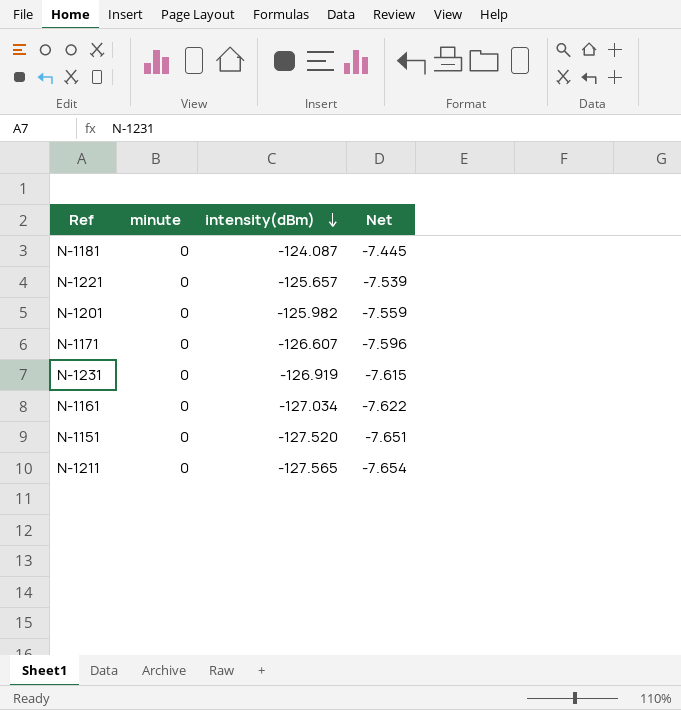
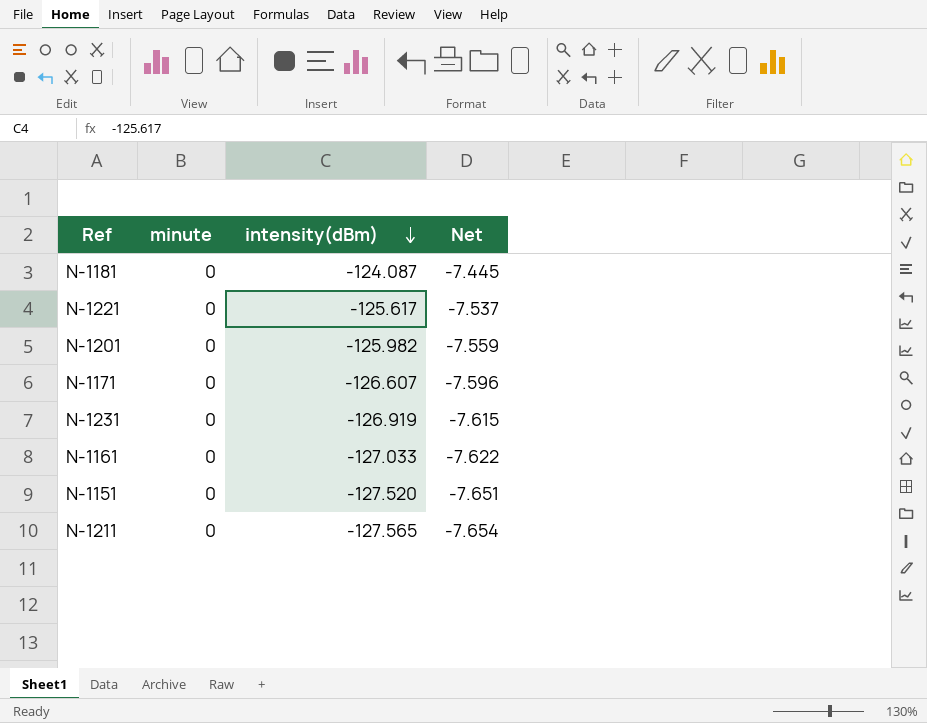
N-1221 | intensity(dBm): -125.657 -> -125.617
N-1221 | Net: -7.539 -> -7.537
N-1161 | intensity(dBm): -127.034 -> -127.033

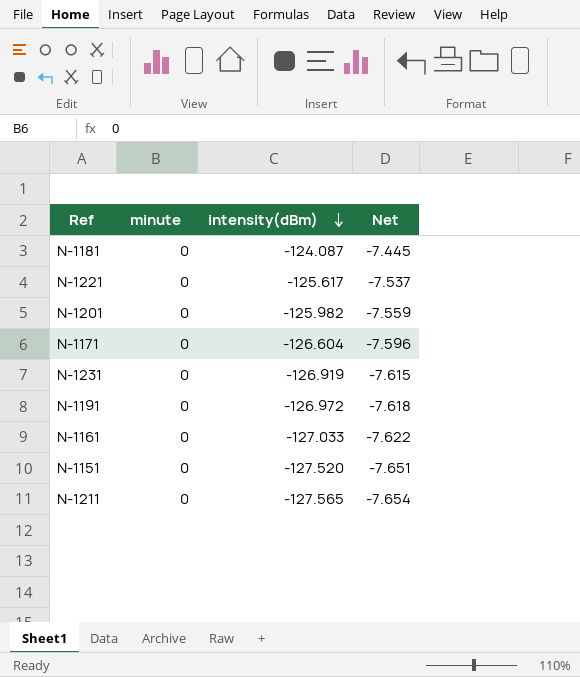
N-1171 | intensity(dBm): -126.607 -> -126.604
row N-1191: none -> 0 | -126.972 | -7.618

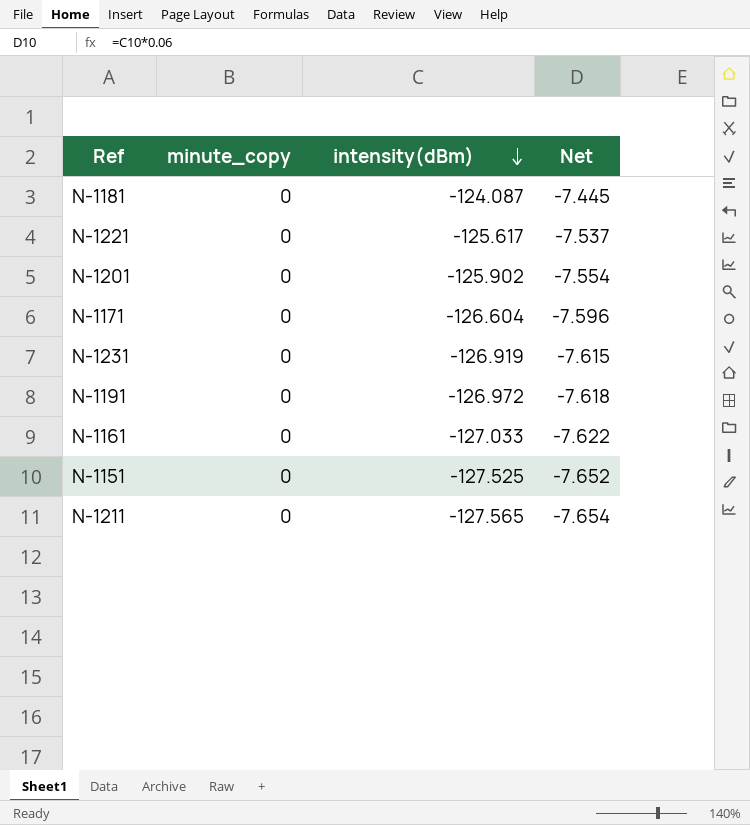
column name: minute -> minute_copy
N-1201 | intensity(dBm): -125.982 -> -125.902
N-1201 | Net: -7.559 -> -7.554
N-1151 | intensity(dBm): -127.520 -> -127.525
N-1151 | Net: -7.651 -> -7.652

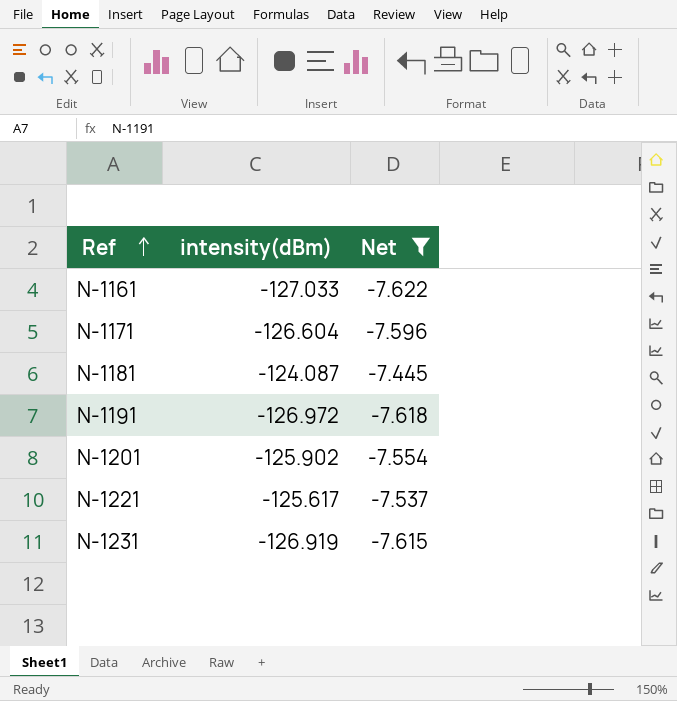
filter: none -> Net >= -7.622
row order: intensity(dBm) descending -> Ref ascending
column minute_copy | position: 2 -> none

